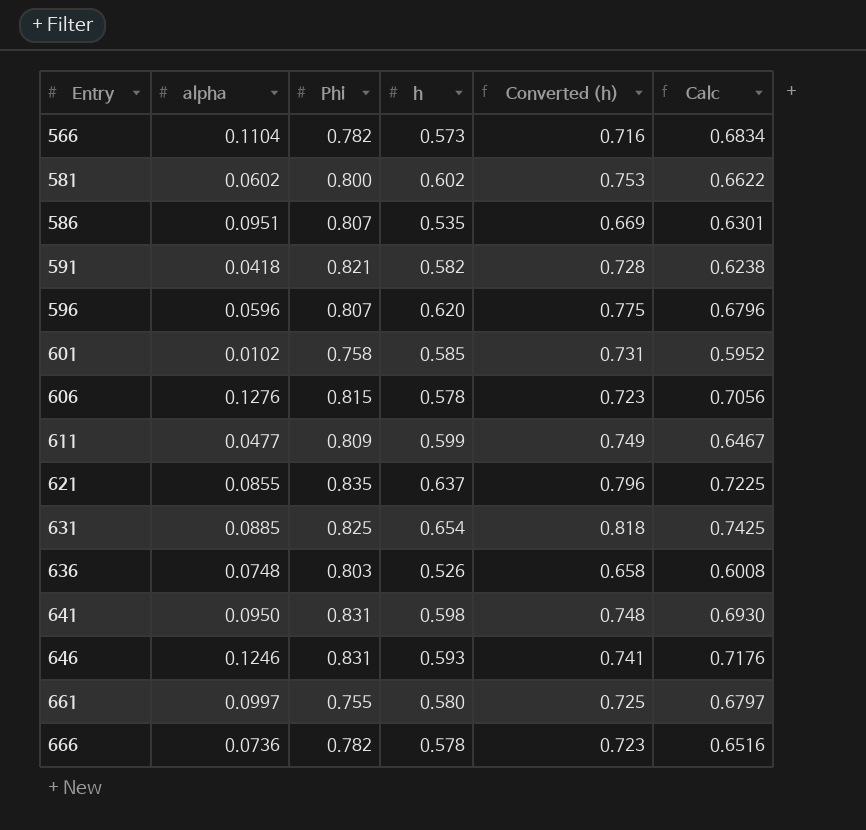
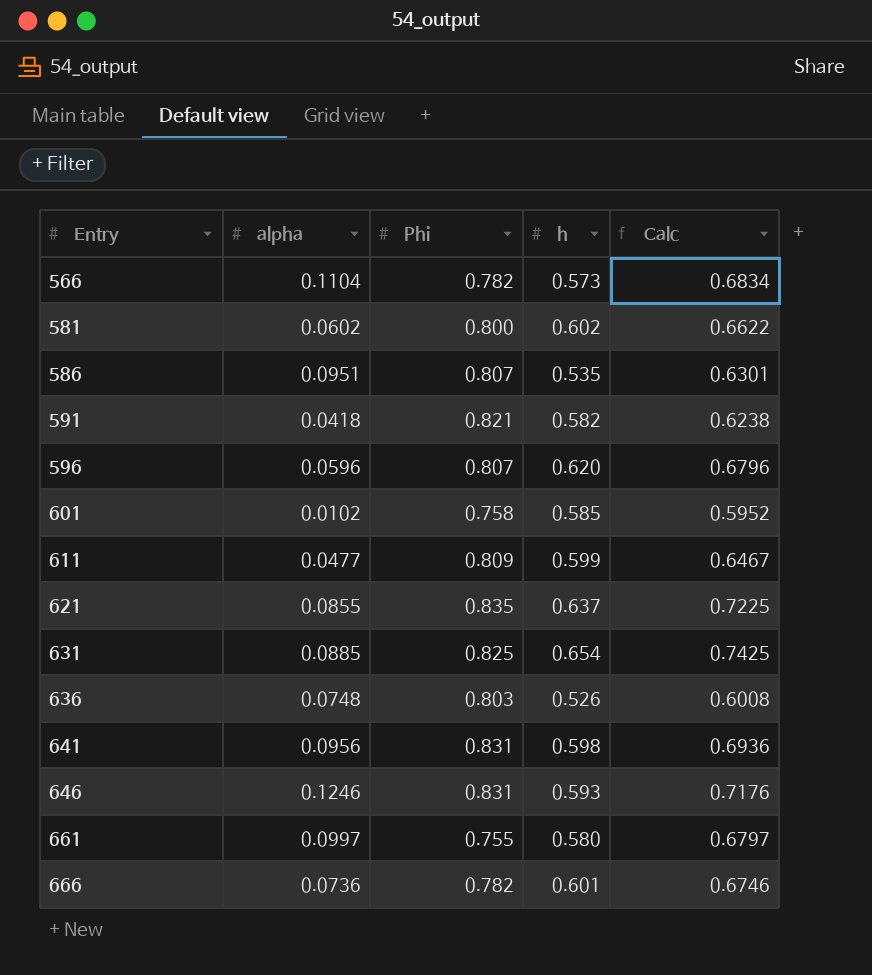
column Converted (h) | formula: [h] * 1.25 -> none
row 606: 0.1276 | 0.815 | 0.578 | 0.723 | 0.7056 -> none
641 | alpha: 0.0950 -> 0.0956
641 | Calc: 0.6930 -> 0.6936
666 | h: 0.578 -> 0.601
666 | Calc: 0.6516 -> 0.6746

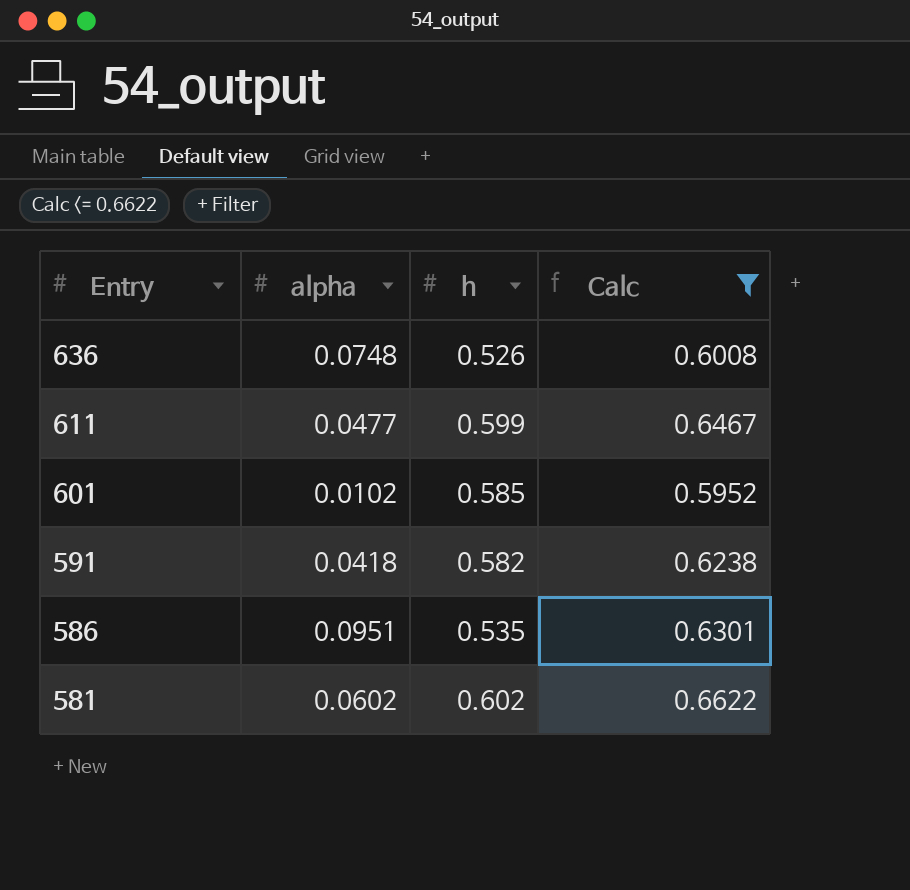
filter: none -> Calc <= 0.6622
row order: Entry ascending -> Entry descending
column Phi | position: 3 -> none

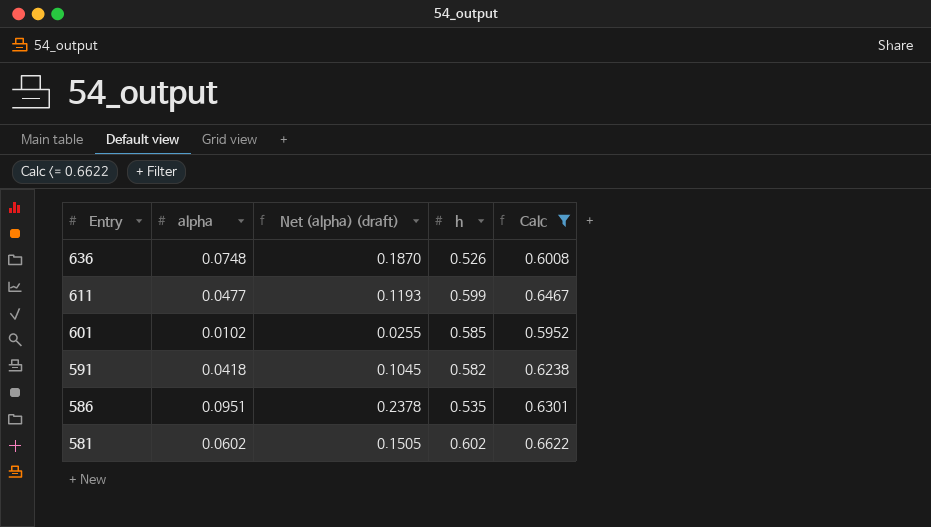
column Net (alpha) (draft) | formula: none -> [alpha] * 2.5

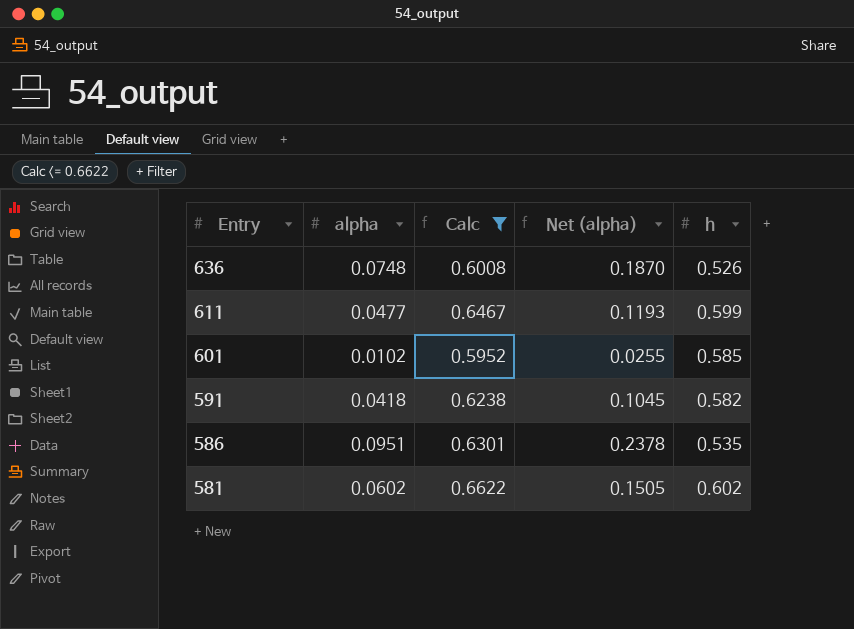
column Calc | position: 5 -> 3
column name: Net (alpha) (draft) -> Net (alpha)

